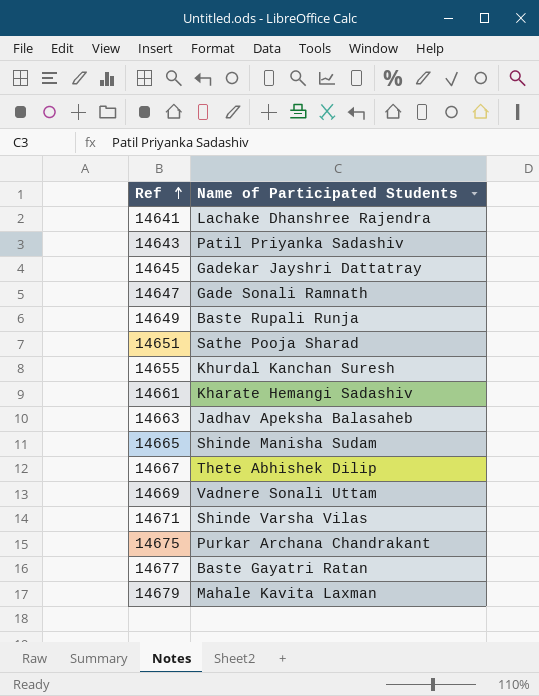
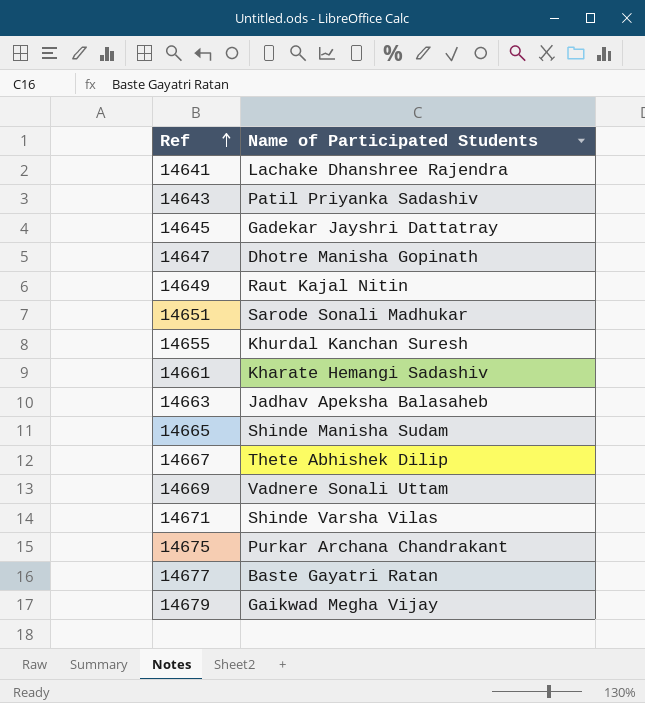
14647 | Name of Participated Students: Gade Sonali Ramnath -> Dhotre Manisha Gopinath
14649 | Name of Participated Students: Baste Rupali Runja -> Raut Kajal Nitin
14651 | Name of Participated Students: Sathe Pooja Sharad -> Sarode Sonali Madhukar
14679 | Name of Participated Students: Mahale Kavita Laxman -> Gaikwad Megha Vijay

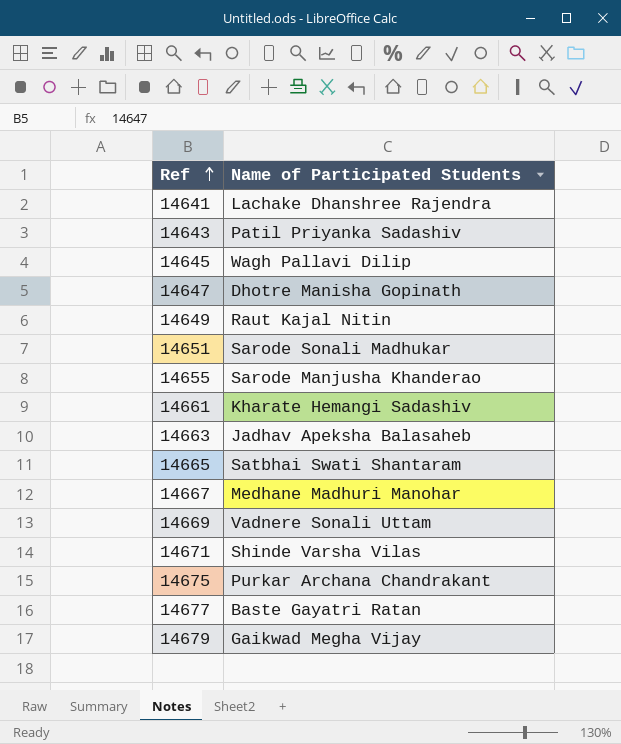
14645 | Name of Participated Students: Gadekar Jayshri Dattatray -> Wagh Pallavi Dilip
14655 | Name of Participated Students: Khurdal Kanchan Suresh -> Sarode Manjusha Khanderao
14665 | Name of Participated Students: Shinde Manisha Sudam -> Satbhai Swati Shantaram
14667 | Name of Participated Students: Thete Abhishek Dilip -> Medhane Madhuri Manohar

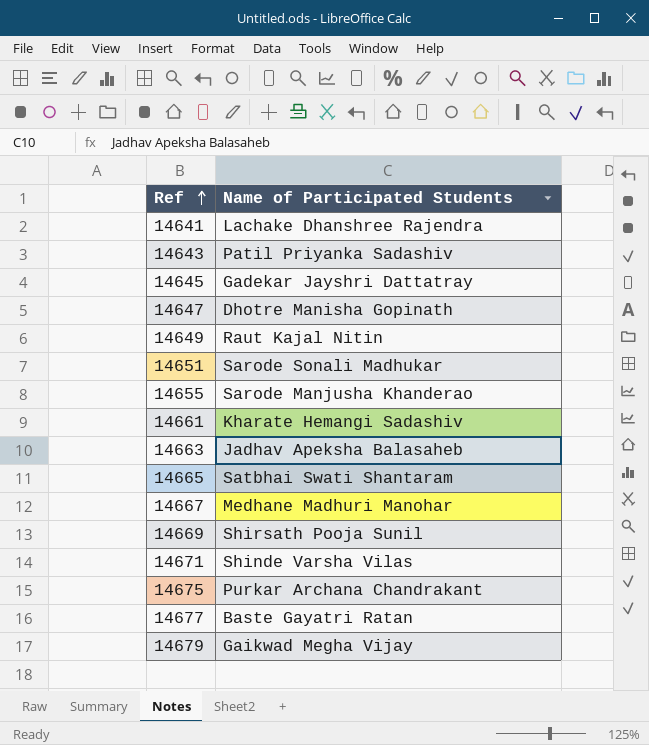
14645 | Name of Participated Students: Wagh Pallavi Dilip -> Gadekar Jayshri Dattatray
14669 | Name of Participated Students: Vadnere Sonali Uttam -> Shirsath Pooja Sunil

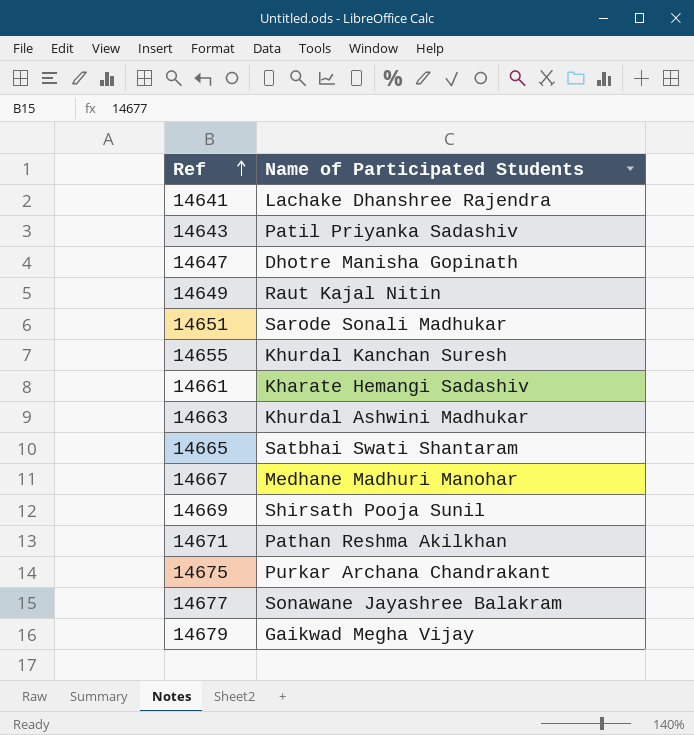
row 14645: Gadekar Jayshri Dattatray -> none
14655 | Name of Participated Students: Sarode Manjusha Khanderao -> Khurdal Kanchan Suresh
14663 | Name of Participated Students: Jadhav Apeksha Balasaheb -> Khurdal Ashwini Madhukar
14671 | Name of Participated Students: Shinde Varsha Vilas -> Pathan Reshma Akilkhan
14677 | Name of Participated Students: Baste Gayatri Ratan -> Sonawane Jayashree Balakram

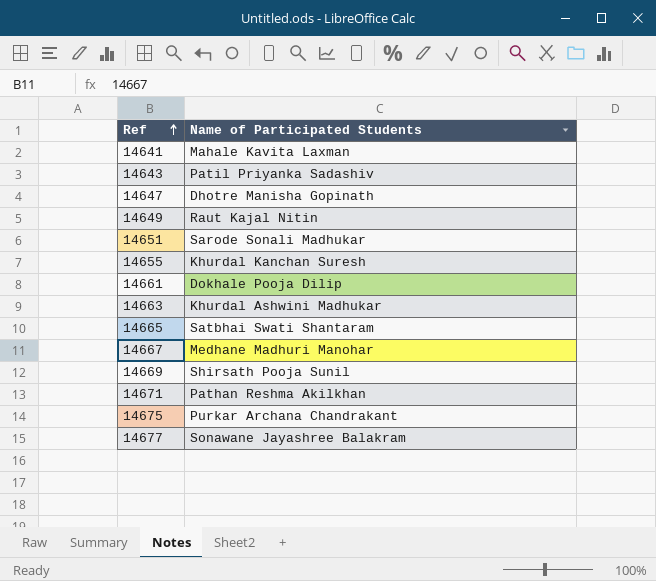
row 14679: Gaikwad Megha Vijay -> none
14641 | Name of Participated Students: Lachake Dhanshree Rajendra -> Mahale Kavita Laxman
14661 | Name of Participated Students: Kharate Hemangi Sadashiv -> Dokhale Pooja Dilip

